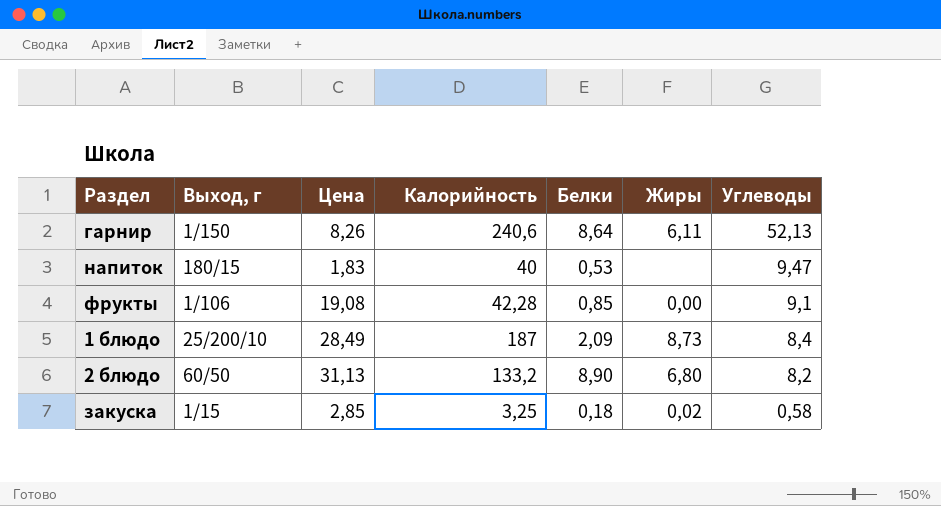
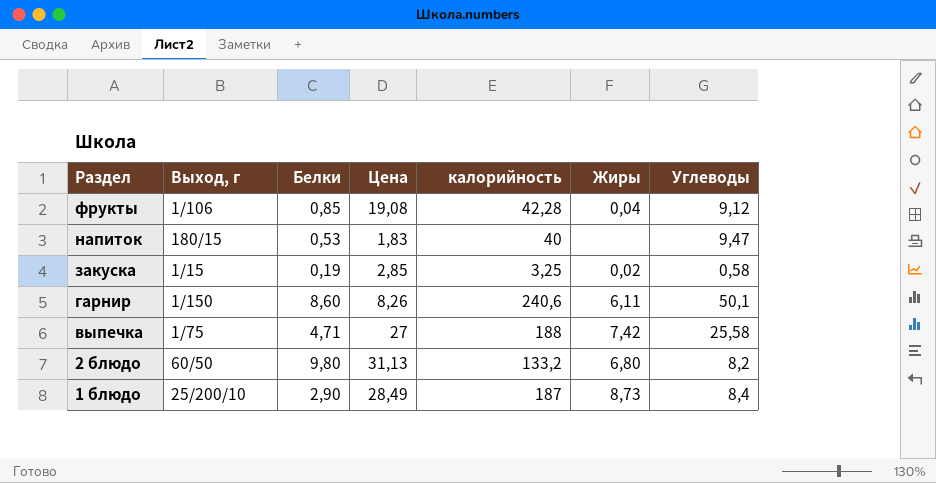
row order: Углеводы descending -> Раздел descending
column Белки | position: 5 -> 3
column name: Калорийность -> калорийность
фрукты | Жиры: 0,00 -> 0,04
фрукты | Углеводы: 9,1 -> 9,12
закуска | Белки: 0,18 -> 0,19
гарнир | Белки: 8,64 -> 8,60
гарнир | Углеводы: 52,13 -> 50,1
row выпечка: none -> 1/75 | 4,71 | 27 | 188 | 7,42 | 25,58
2 блюдо | Белки: 8,90 -> 9,80
1 блюдо | Белки: 2,09 -> 2,90

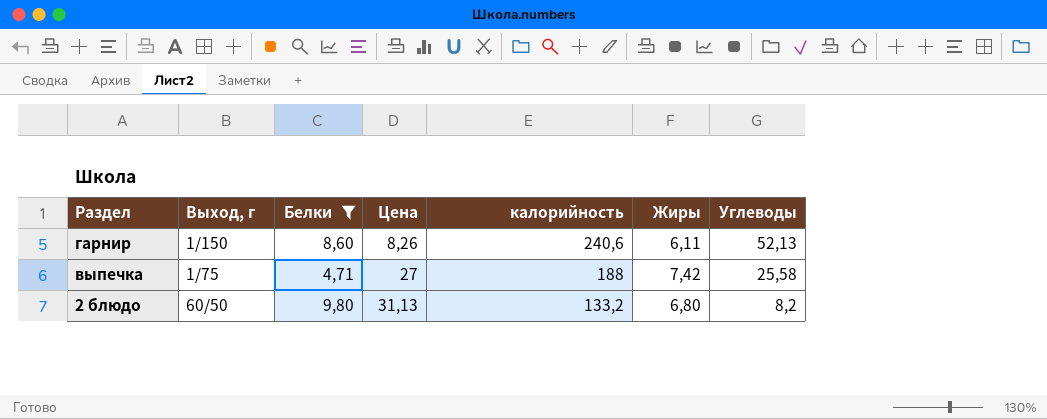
filter: none -> Белки >= 4,71
гарнир | Углеводы: 50,1 -> 52,13

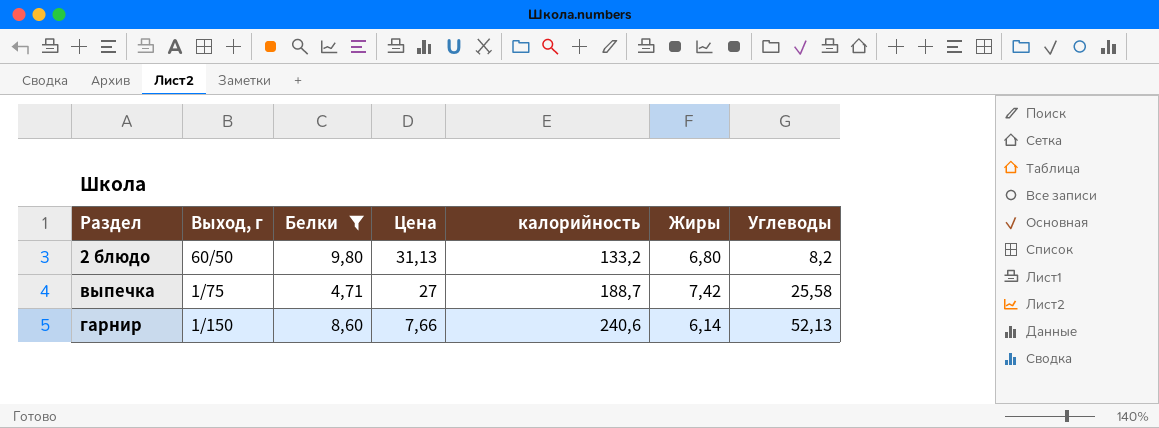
row order: Раздел descending -> Раздел ascending
выпечка | калорийность: 188 -> 188,7
гарнир | Цена: 8,26 -> 7,66
гарнир | Жиры: 6,11 -> 6,14

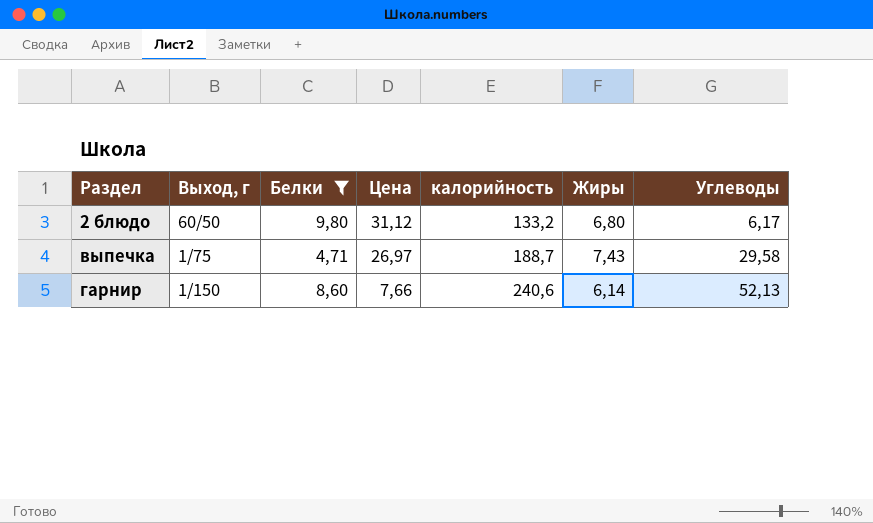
2 блюдо | Цена: 31,13 -> 31,12
2 блюдо | Углеводы: 8,2 -> 6,17
выпечка | Цена: 27 -> 26,97
выпечка | Жиры: 7,42 -> 7,43
выпечка | Углеводы: 25,58 -> 29,58

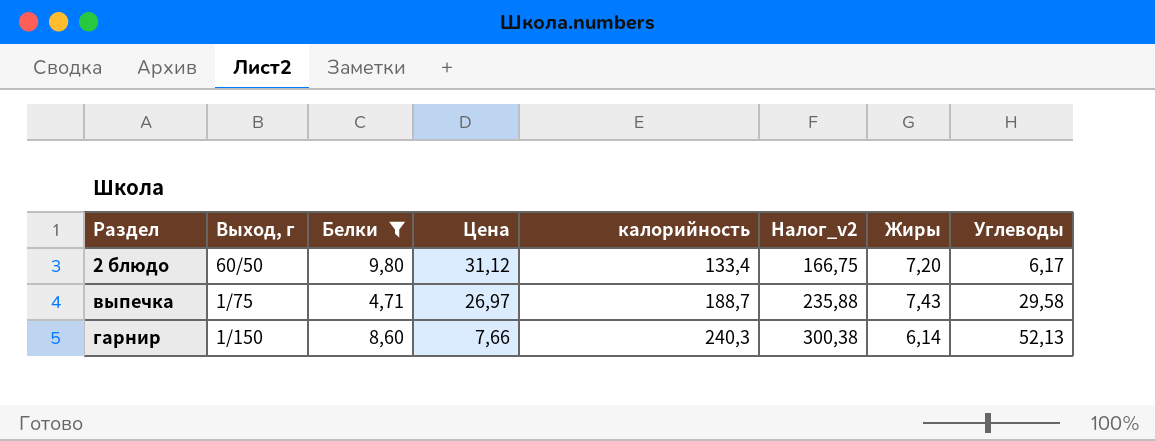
column Налог_v2 | formula: none -> [калорийность] * 1,25
2 блюдо | калорийность: 133,2 -> 133,4
2 блюдо | Жиры: 6,80 -> 7,20
гарнир | калорийность: 240,6 -> 240,3

